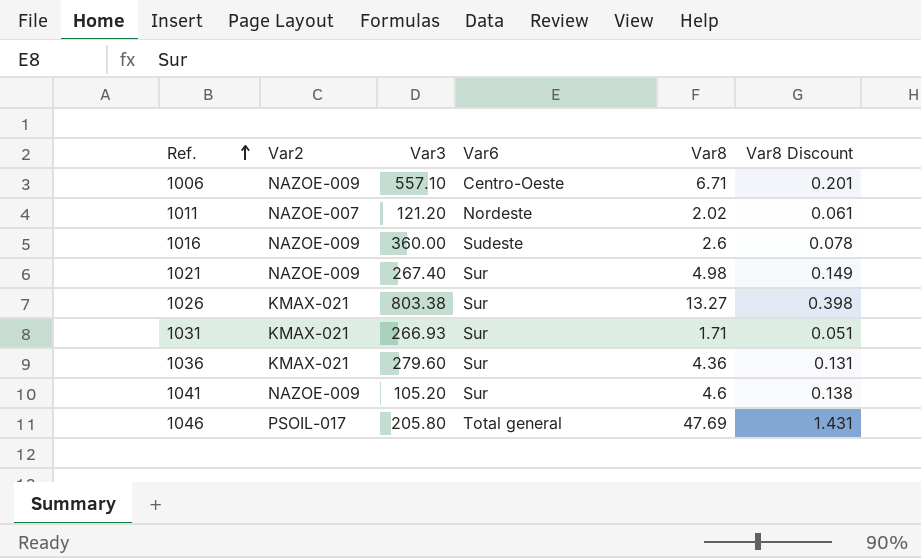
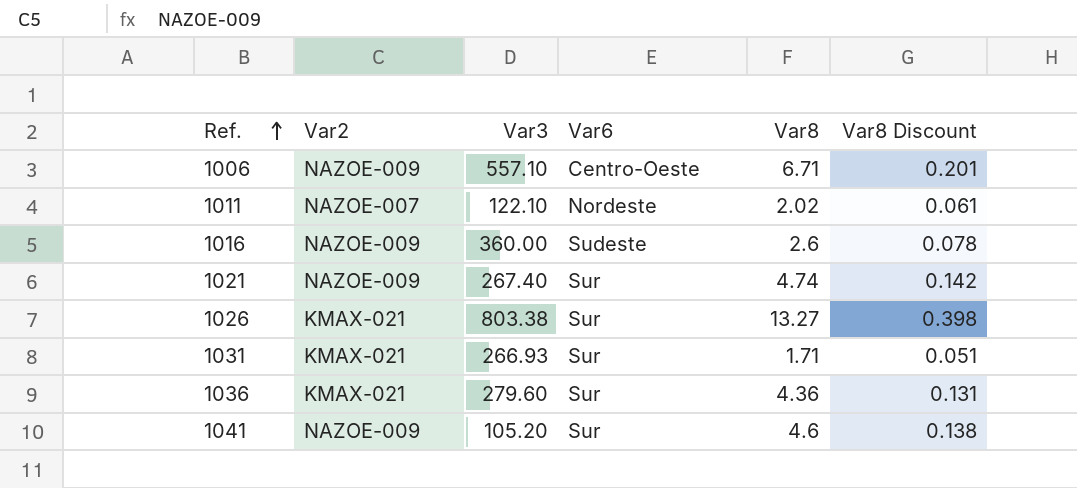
row 1046: PSOIL-017 | 205.80 | Total general | 47.69 | 1.431 -> none
1011 | Var3: 121.20 -> 122.10
1021 | Var8: 4.98 -> 4.74
1021 | Var8 Discount: 0.149 -> 0.142

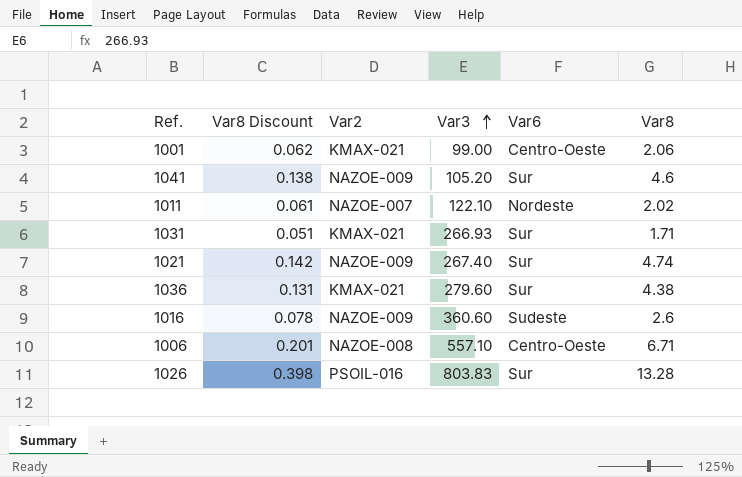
row order: Ref. ascending -> Var3 ascending
column Var8 Discount | position: 6 -> 2
row 1001: none -> 0.062 | KMAX-021 | 99.00 | Centro-Oeste | 2.06
1036 | Var8: 4.36 -> 4.38
1016 | Var3: 360.00 -> 360.60
1006 | Var2: NAZOE-009 -> NAZOE-008
1026 | Var2: KMAX-021 -> PSOIL-016
1026 | Var3: 803.38 -> 803.83
1026 | Var8: 13.27 -> 13.28

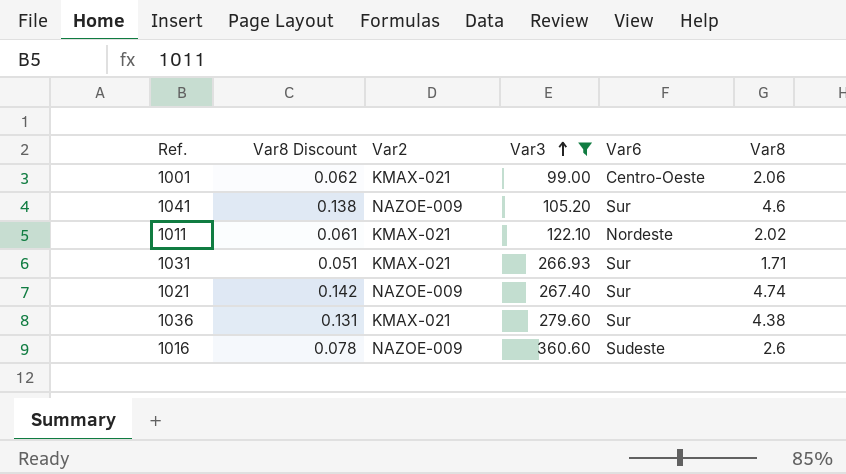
filter: none -> Var3 <= 360.60
1011 | Var2: NAZOE-007 -> KMAX-021

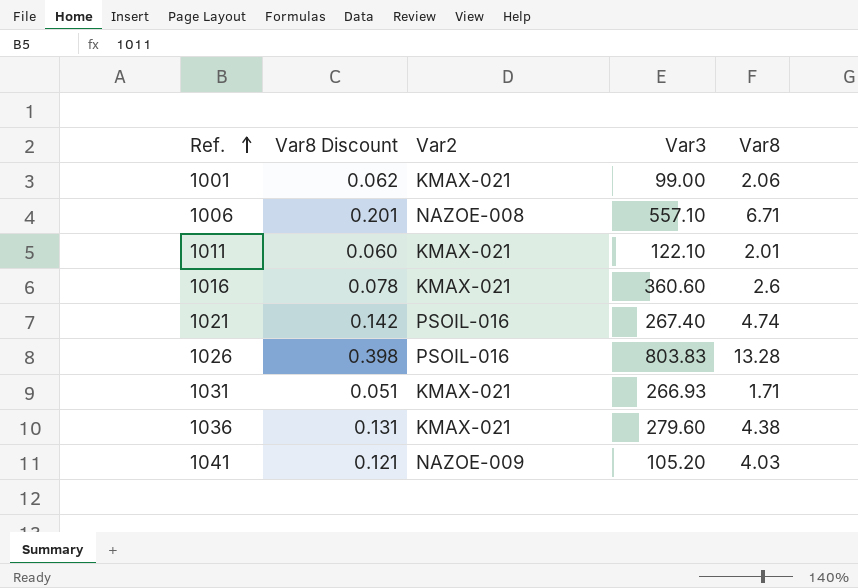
filter: Var3 <= 360.60 -> none
row order: Var3 ascending -> Ref. ascending
column Var6 | position: 5 -> none
1011 | Var8 Discount: 0.061 -> 0.060
1011 | Var8: 2.02 -> 2.01
1016 | Var2: NAZOE-009 -> KMAX-021
1021 | Var2: NAZOE-009 -> PSOIL-016
1041 | Var8 Discount: 0.138 -> 0.121
1041 | Var8: 4.6 -> 4.03

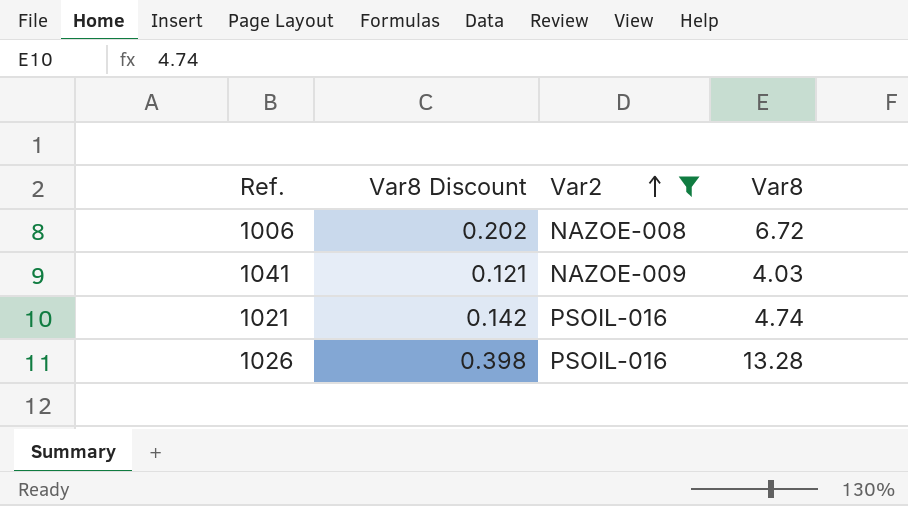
filter: none -> Var2 != KMAX-021
row order: Ref. ascending -> Var2 ascending
column Var3 | position: 4 -> none
1006 | Var8 Discount: 0.201 -> 0.202
1006 | Var8: 6.71 -> 6.72

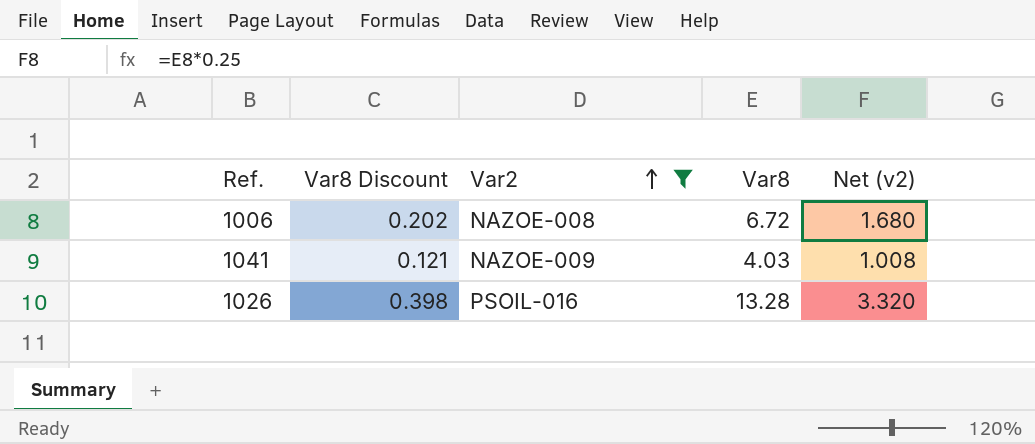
column Net (v2) | formula: none -> [Var8] * 0.25
row 1021: 0.142 | PSOIL-016 | 4.74 -> none

